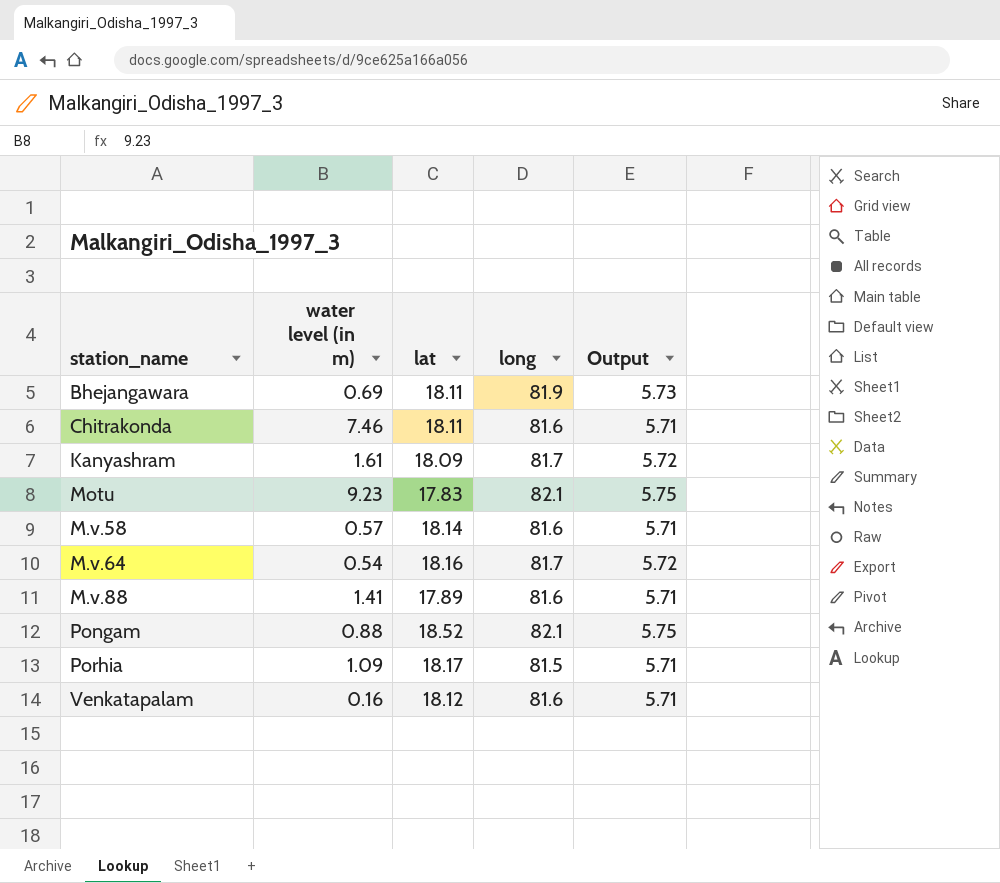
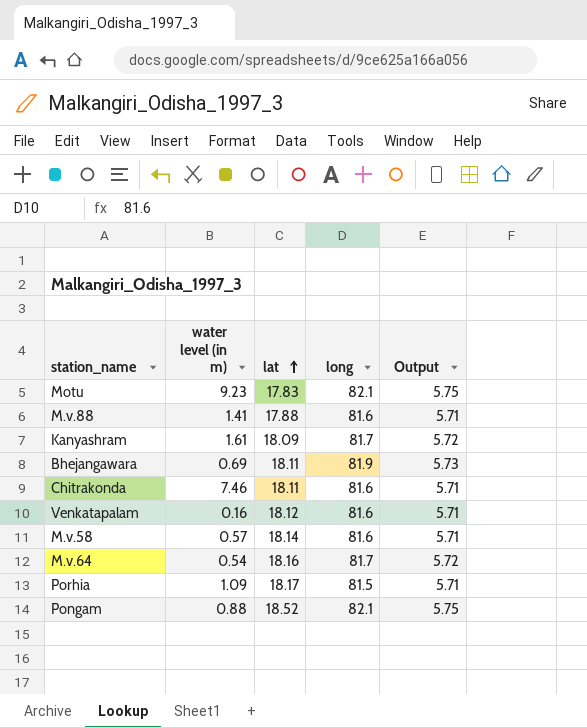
row order: none -> lat ascending
M.v.88 | lat: 17.89 -> 17.88

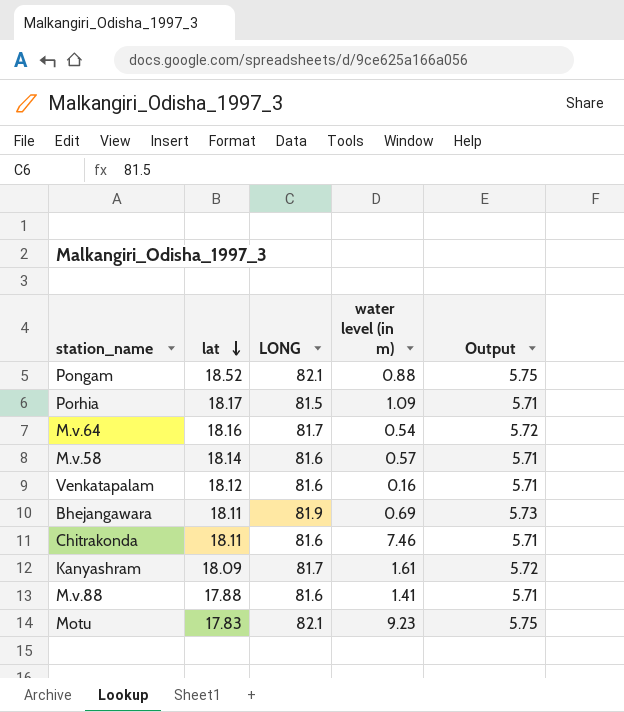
row order: lat ascending -> lat descending
column name: long -> LONG
column water level (in m) | position: 2 -> 4

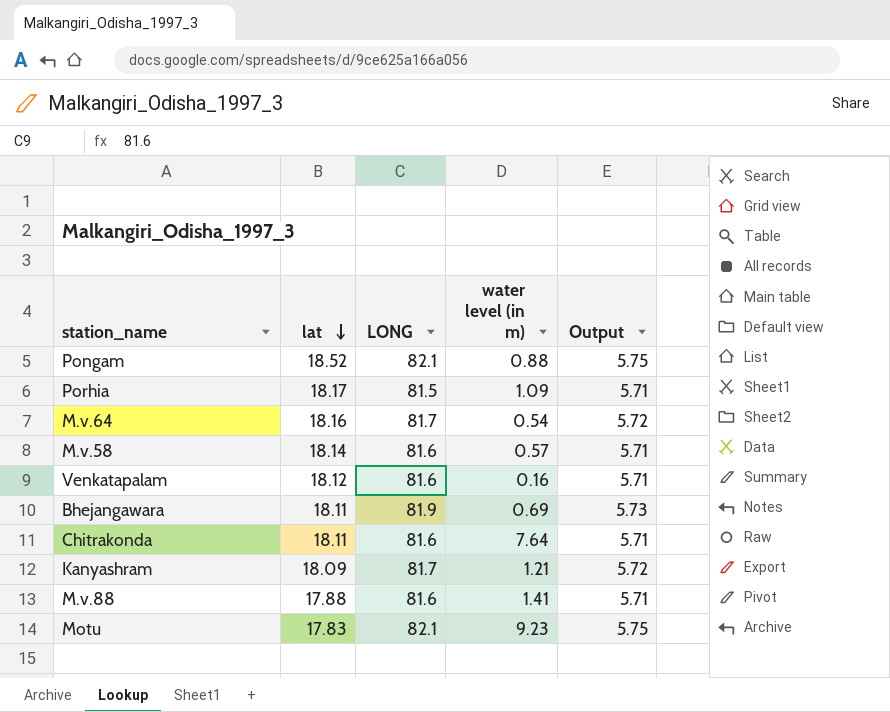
Chitrakonda | water level (in m): 7.46 -> 7.64
Kanyashram | water level (in m): 1.61 -> 1.21

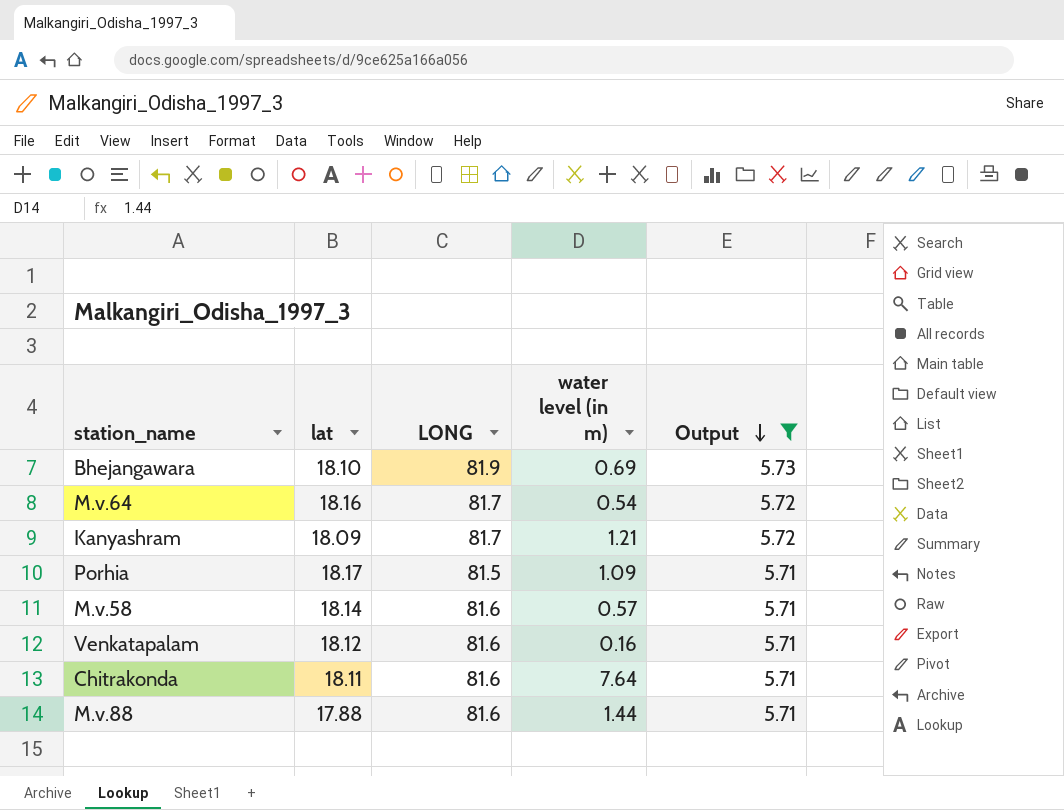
filter: none -> Output != 5.75
row order: lat descending -> Output descending
Bhejangawara | lat: 18.11 -> 18.10
M.v.88 | water level (in m): 1.41 -> 1.44

